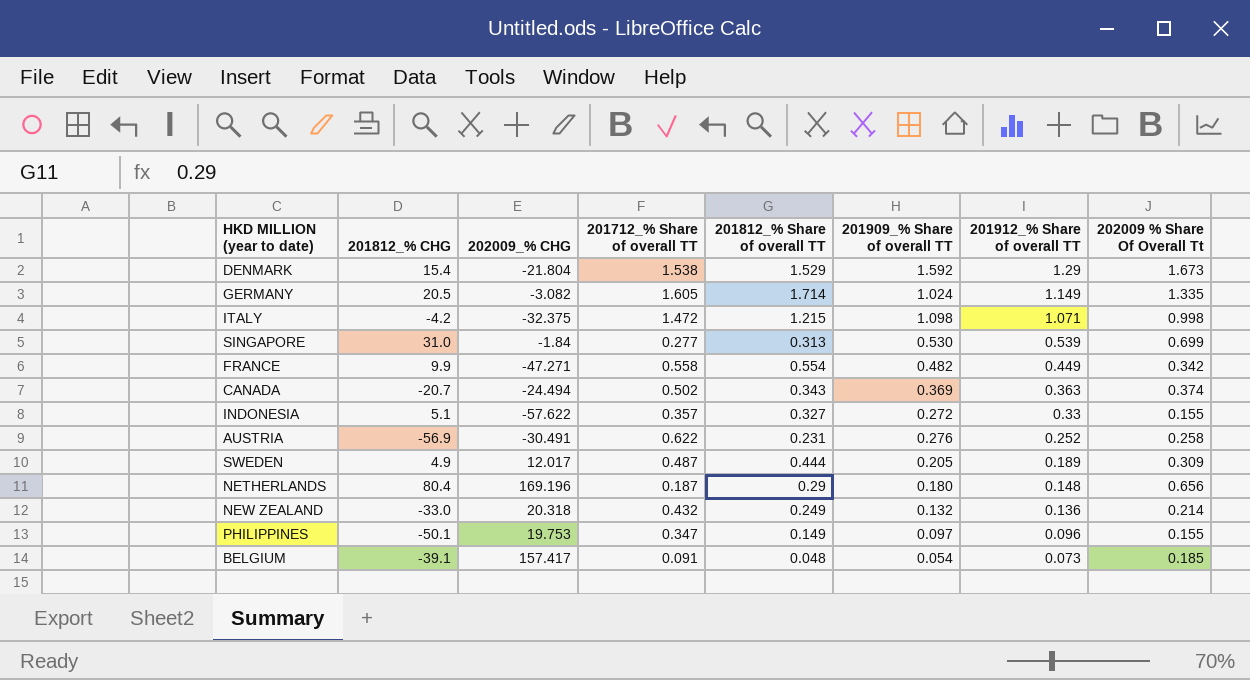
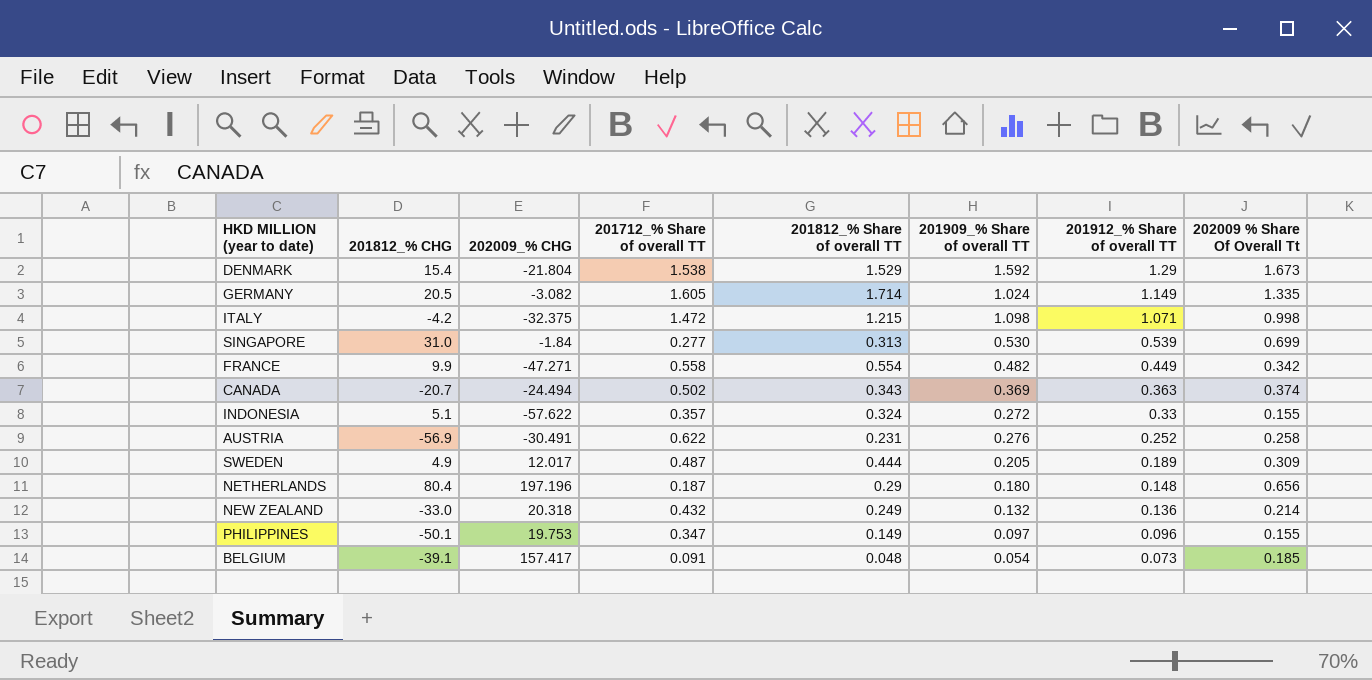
INDONESIA | 201812_% Share of overall TT: 0.327 -> 0.324
NETHERLANDS | 202009_% CHG: 169.196 -> 197.196

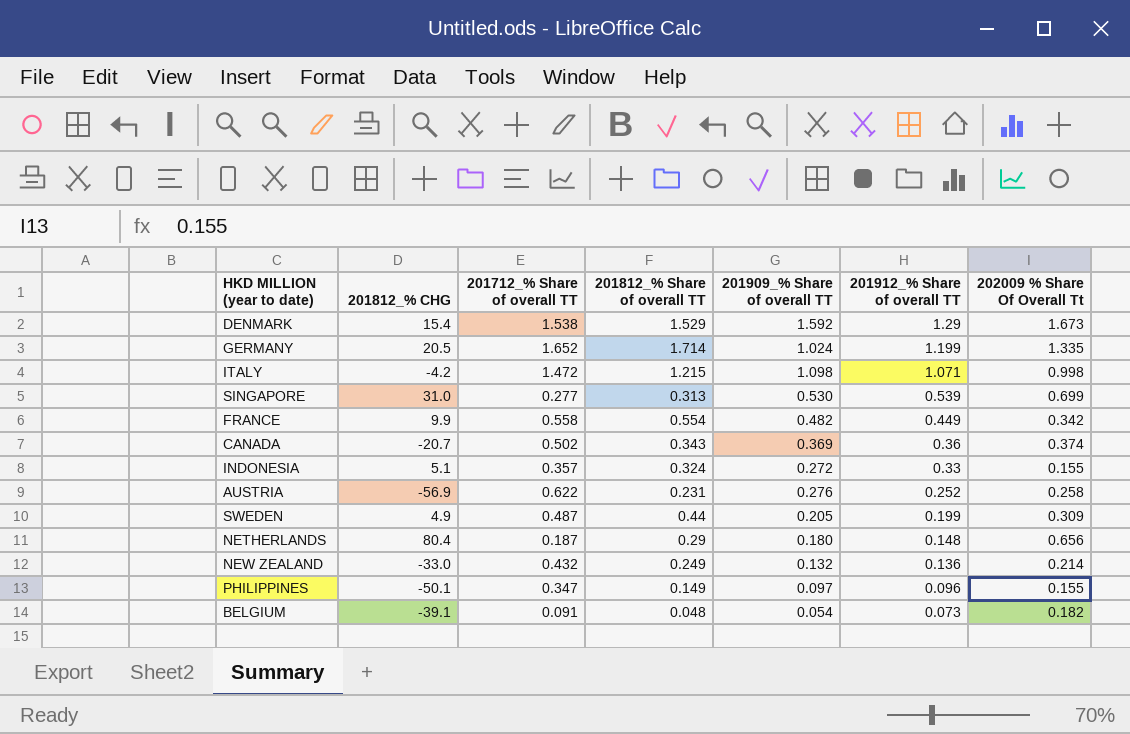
column 202009_% CHG | position: 3 -> none
GERMANY | 201712_% Share of overall TT: 1.605 -> 1.652
GERMANY | 201912_% Share of overall TT: 1.149 -> 1.199
CANADA | 201912_% Share of overall TT: 0.363 -> 0.36
SWEDEN | 201812_% Share of overall TT: 0.444 -> 0.44
SWEDEN | 201912_% Share of overall TT: 0.189 -> 0.199
BELGIUM | 202009 % Share Of Overall Tt: 0.185 -> 0.182

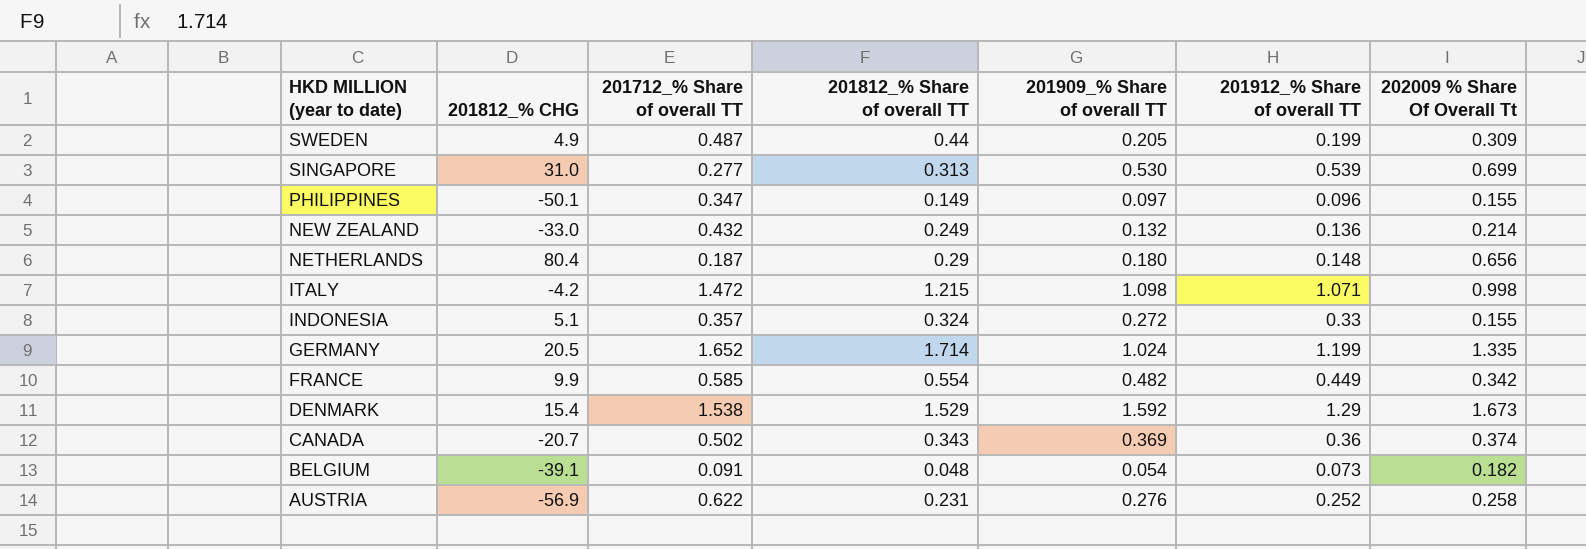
row order: 201912_% Share of overall TT descending -> HKD MILLION (year to date) descending
FRANCE | 201712_% Share of overall TT: 0.558 -> 0.585

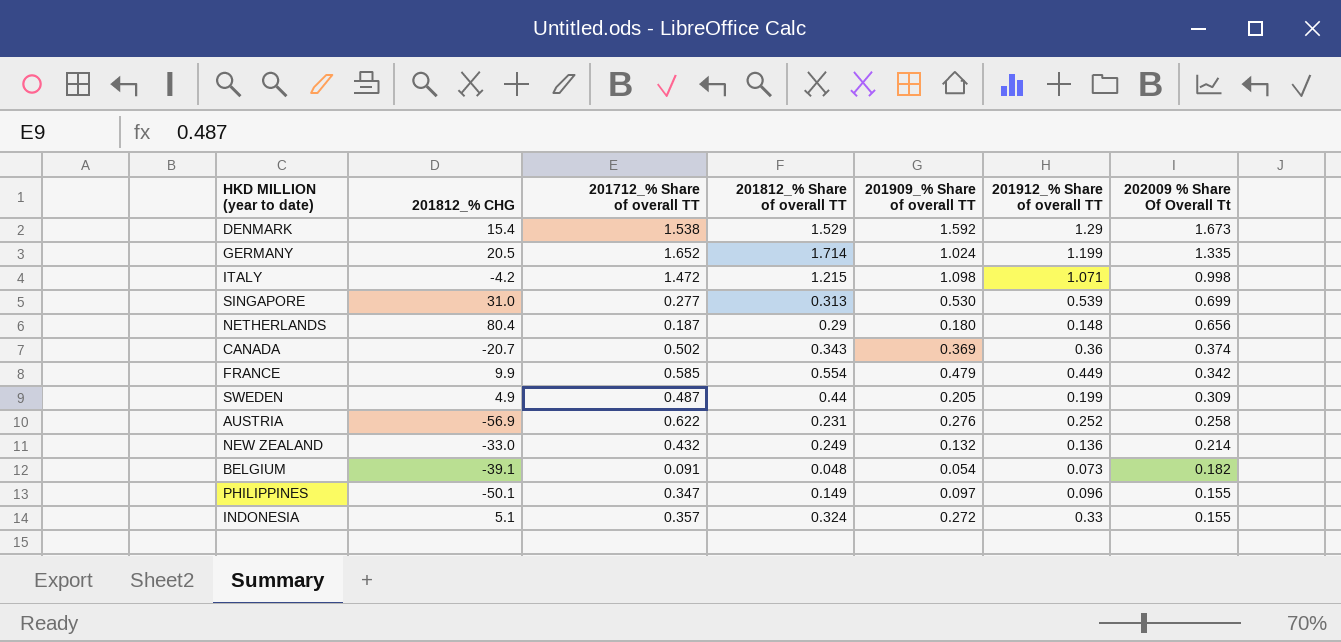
row order: HKD MILLION (year to date) descending -> 202009 % Share Of Overall Tt descending
FRANCE | 201909_% Share of overall TT: 0.482 -> 0.479

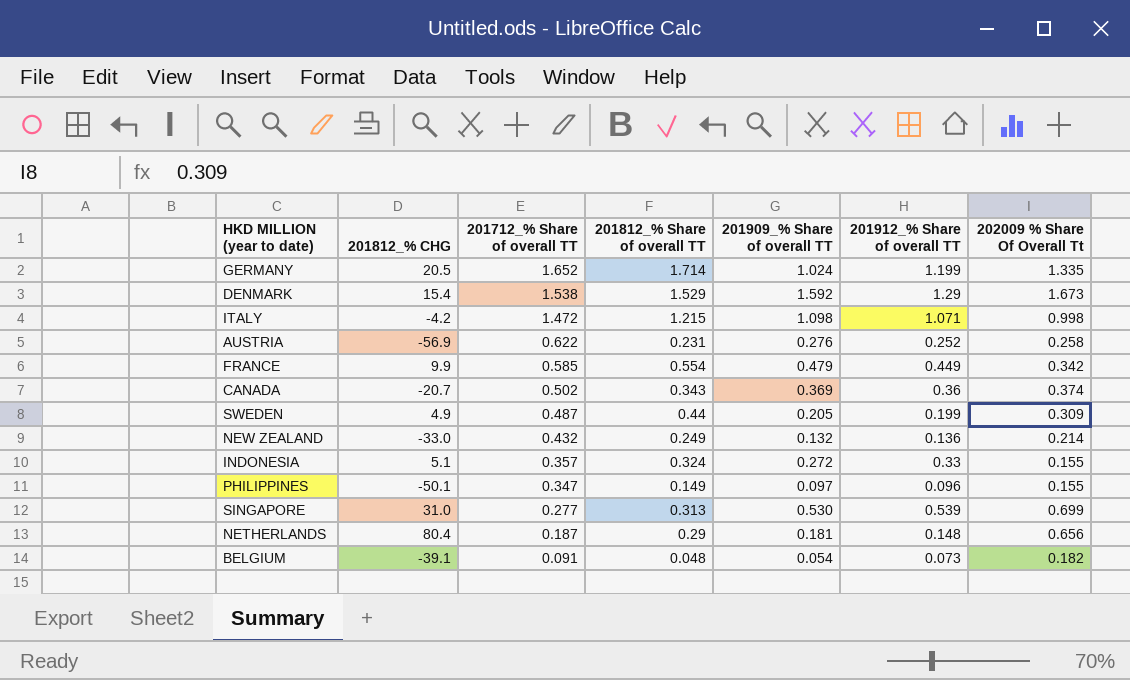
row order: 202009 % Share Of Overall Tt descending -> 201712_% Share of overall TT descending
NETHERLANDS | 201909_% Share of overall TT: 0.180 -> 0.181

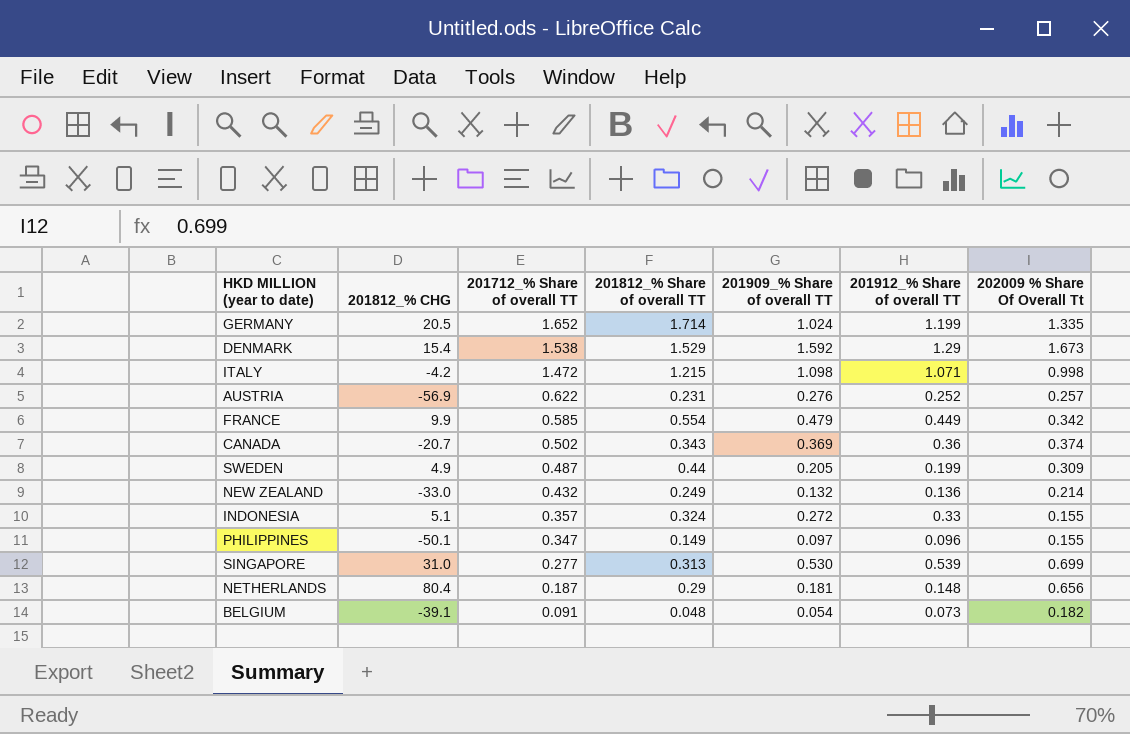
AUSTRIA | 202009 % Share Of Overall Tt: 0.258 -> 0.257

